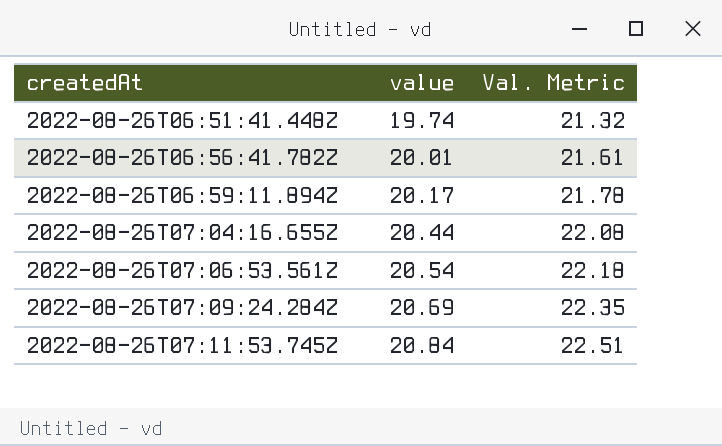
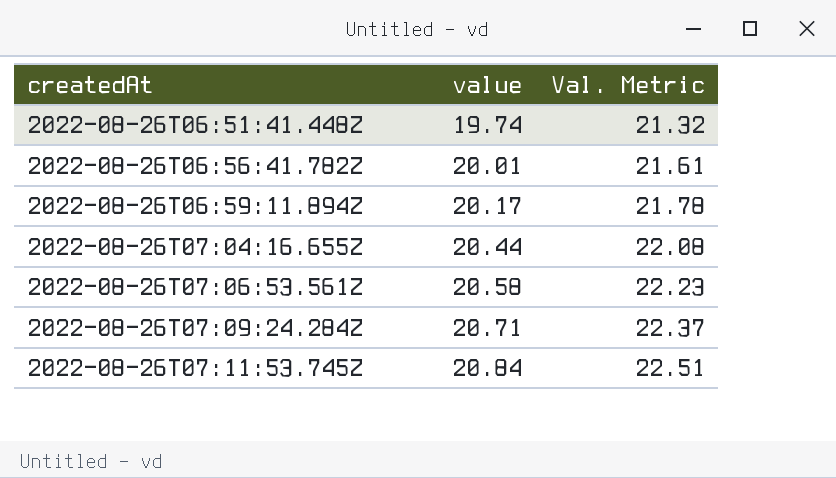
2022-08-26T07:06:53.561Z | value: 20.54 -> 20.58
2022-08-26T07:06:53.561Z | Val. Metric: 22.18 -> 22.23
2022-08-26T07:09:24.284Z | value: 20.69 -> 20.71
2022-08-26T07:09:24.284Z | Val. Metric: 22.35 -> 22.37

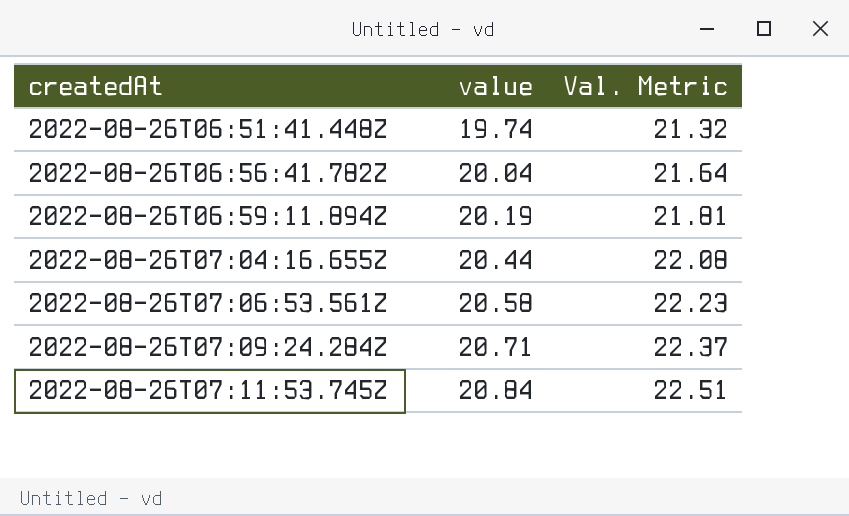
2022-08-26T06:56:41.782Z | value: 20.01 -> 20.04
2022-08-26T06:56:41.782Z | Val. Metric: 21.61 -> 21.64
2022-08-26T06:59:11.894Z | value: 20.17 -> 20.19
2022-08-26T06:59:11.894Z | Val. Metric: 21.78 -> 21.81

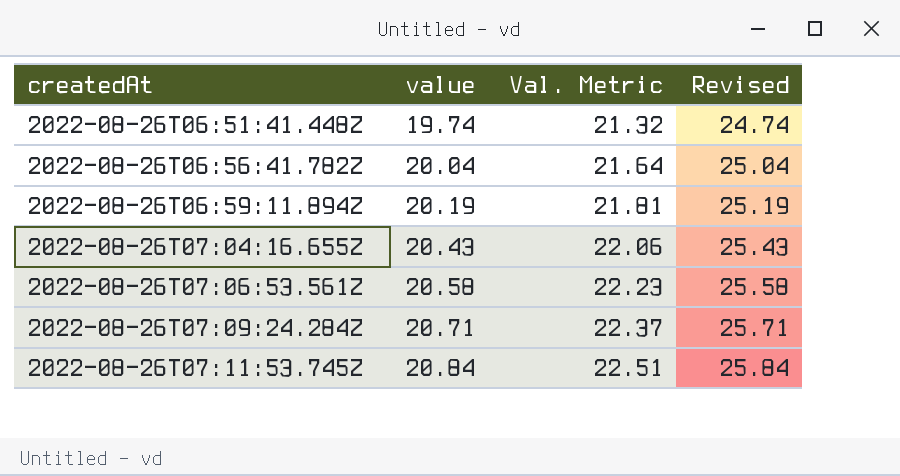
column Revised | formula: none -> [value] + 5
2022-08-26T07:04:16.655Z | value: 20.44 -> 20.43
2022-08-26T07:04:16.655Z | Val. Metric: 22.08 -> 22.06

